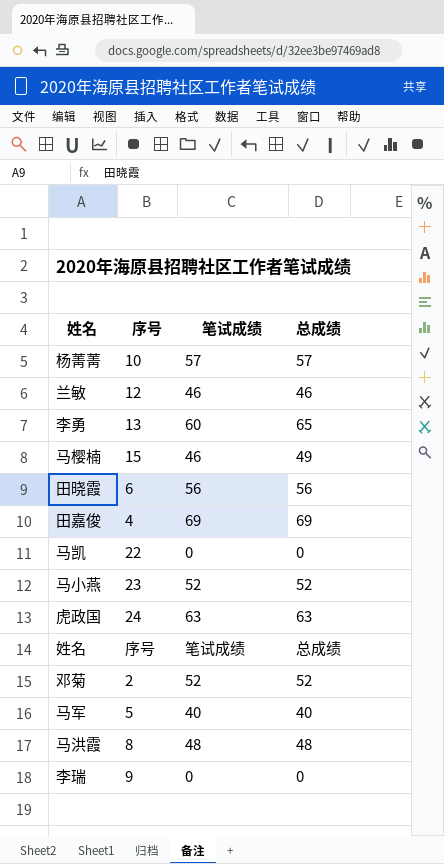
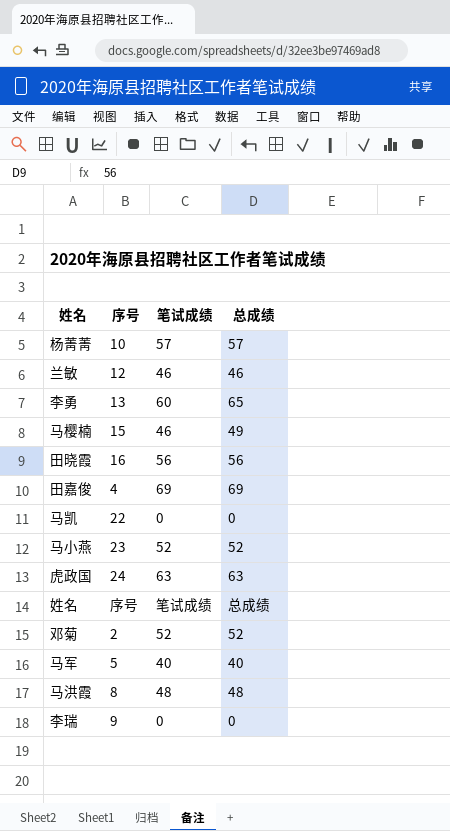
田晓霞 | 序号: 6 -> 16

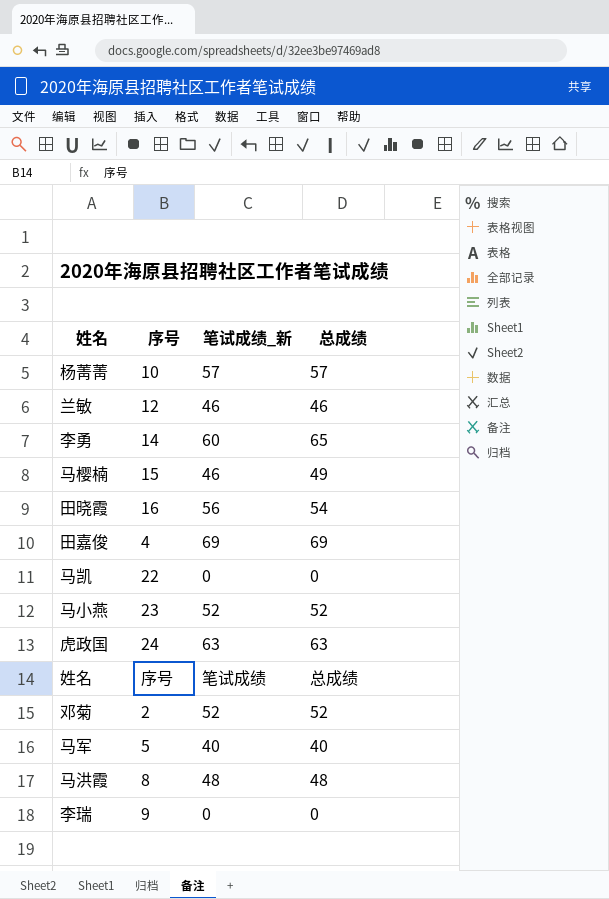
column name: 笔试成绩 -> 笔试成绩_新
李勇 | 序号: 13 -> 14
田晓霞 | 总成绩: 56 -> 54

